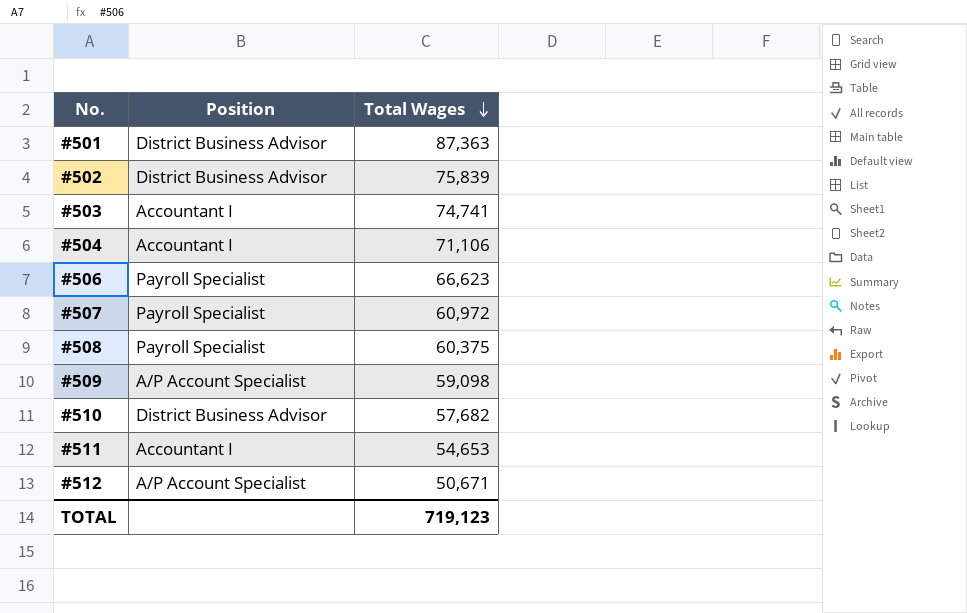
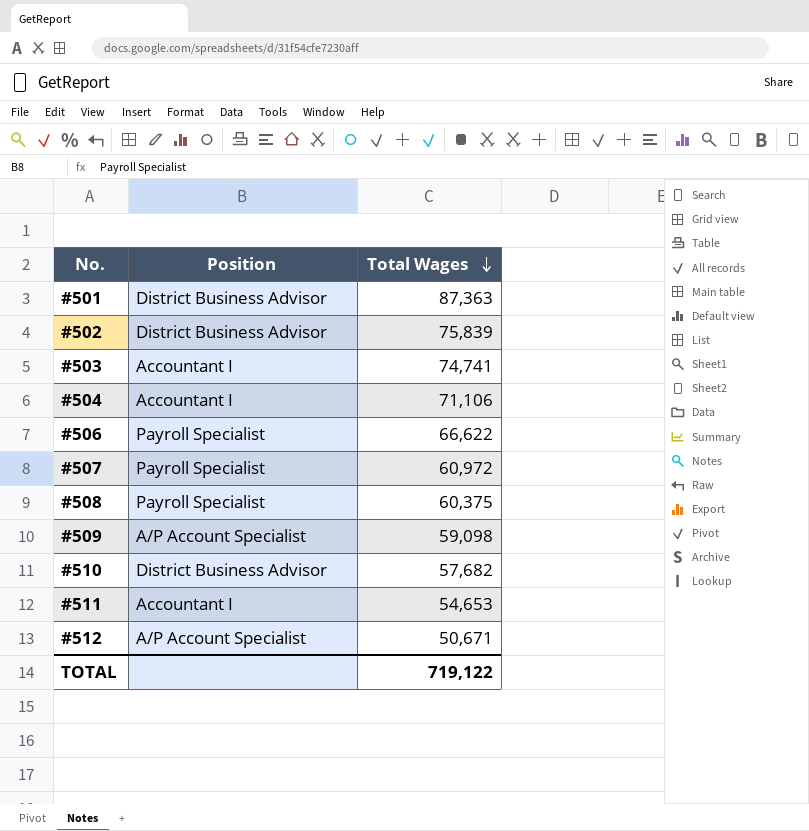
#506 | Total Wages: 66,623 -> 66,622
TOTAL | Total Wages: 719,123 -> 719,122

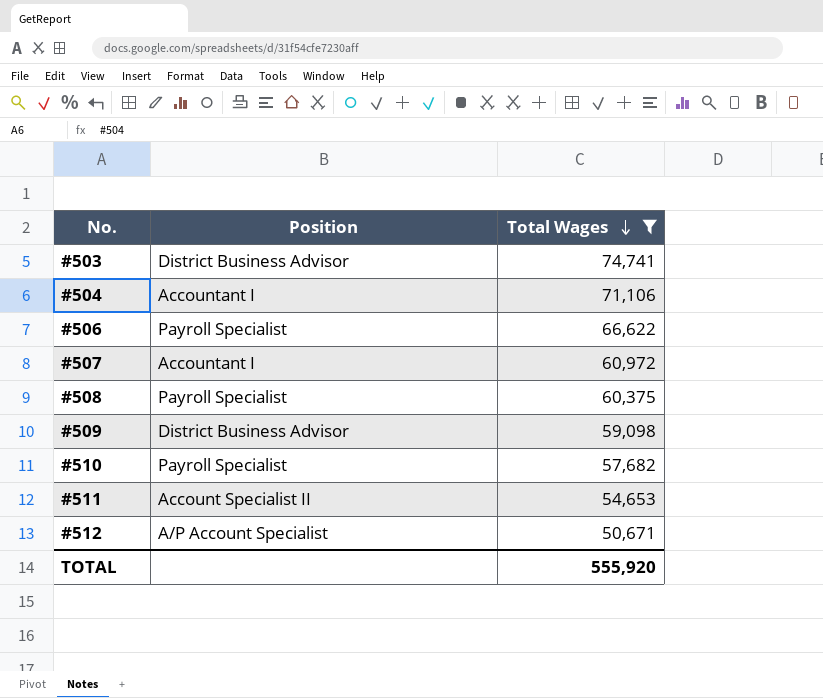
filter: none -> Total Wages <= 74,741
#503 | Position: Accountant I -> District Business Advisor
#507 | Position: Payroll Specialist -> Accountant I
#509 | Position: A/P Account Specialist -> District Business Advisor
#510 | Position: District Business Advisor -> Payroll Specialist
#511 | Position: Accountant I -> Account Specialist II
TOTAL | Total Wages: 719,122 -> 555,920

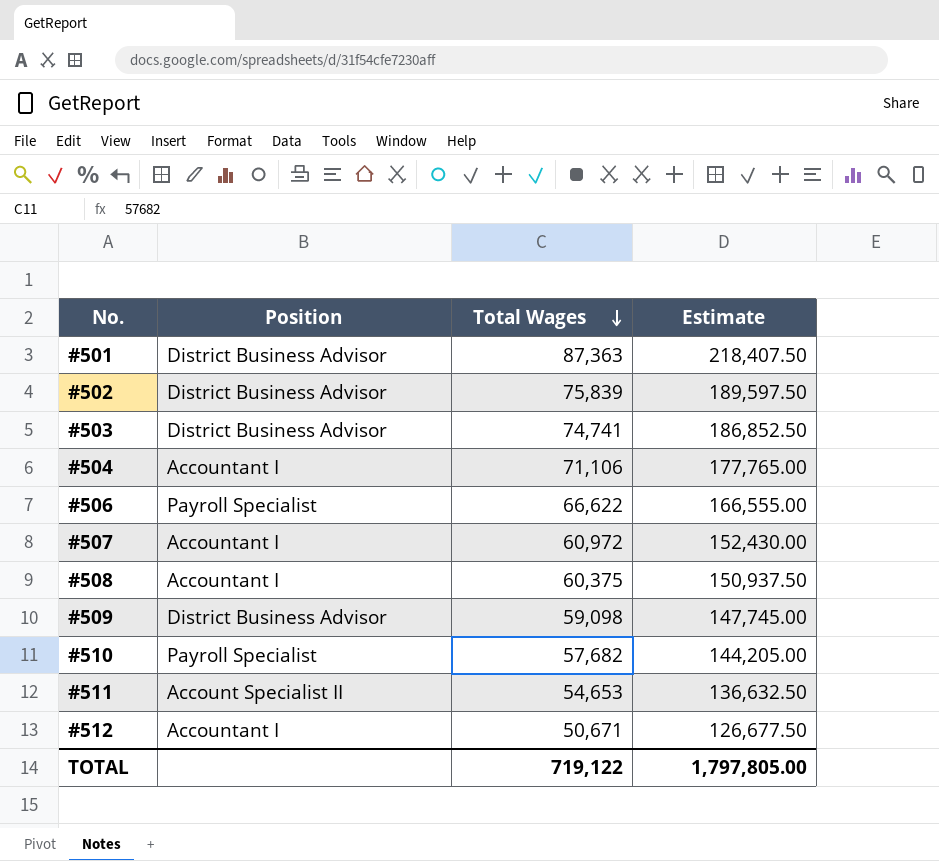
filter: Total Wages <= 74,741 -> none
column Estimate | formula: none -> [Total Wages] * 2.5
#508 | Position: Payroll Specialist -> Accountant I
#512 | Position: A/P Account Specialist -> Accountant I
TOTAL | Total Wages: 555,920 -> 719,122

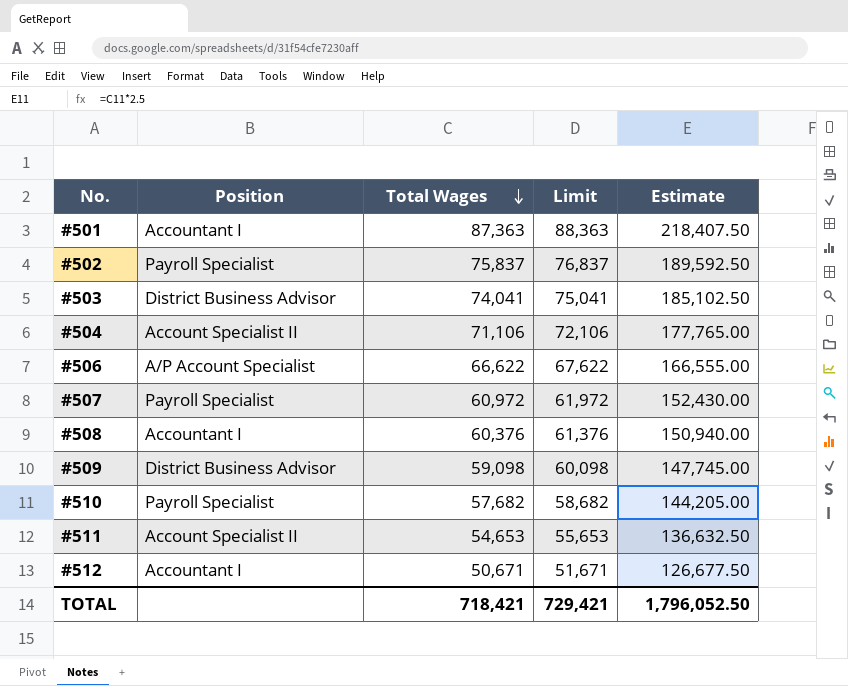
column Limit | formula: none -> [Total Wages] + 1000
#501 | Position: District Business Advisor -> Accountant I
#502 | Position: District Business Advisor -> Payroll Specialist
#502 | Total Wages: 75,839 -> 75,837
#502 | Estimate: 189,597.50 -> 189,592.50
#503 | Total Wages: 74,741 -> 74,041
#503 | Estimate: 186,852.50 -> 185,102.50
#504 | Position: Accountant I -> Account Specialist II
#506 | Position: Payroll Specialist -> A/P Account Specialist
#507 | Position: Accountant I -> Payroll Specialist
#508 | Total Wages: 60,375 -> 60,376
#508 | Estimate: 150,937.50 -> 150,940.00
TOTAL | Total Wages: 719,122 -> 718,421
TOTAL | Estimate: 1,797,805.00 -> 1,796,052.50

